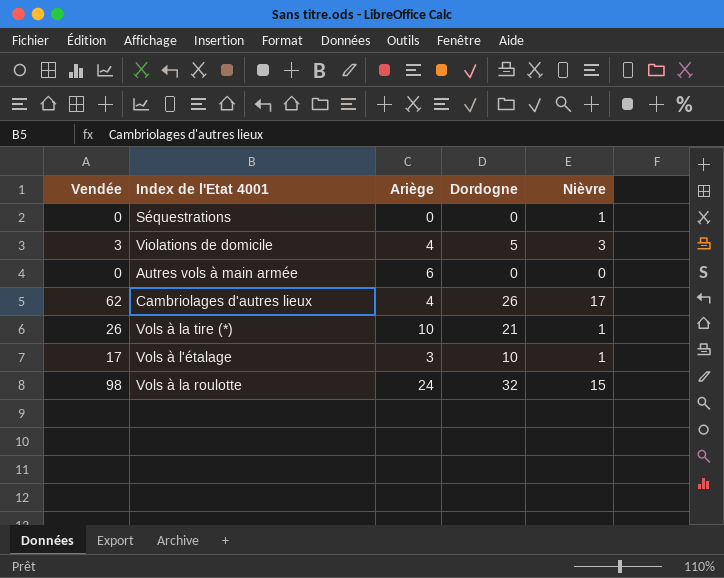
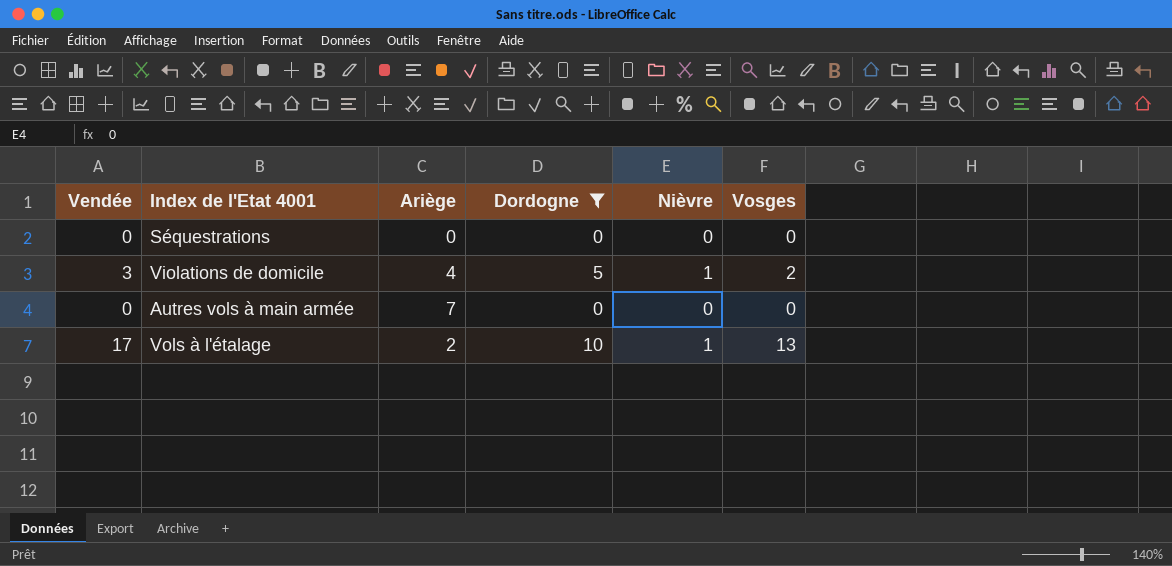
filter: none -> Dordogne <= 10
column Vosges | position: none -> 6
Séquestrations | Nièvre: 1 -> 0
Violations de domicile | Nièvre: 3 -> 1
Autres vols à main armée | Ariège: 6 -> 7
Vols à l'étalage | Ariège: 3 -> 2

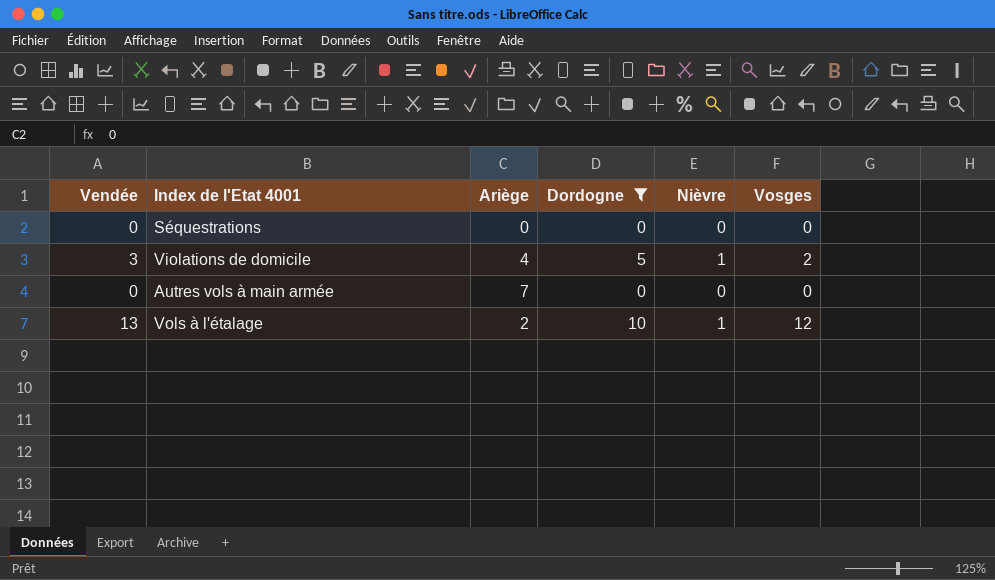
Vols à l'étalage | Vendée: 17 -> 13
Vols à l'étalage | Vosges: 13 -> 12

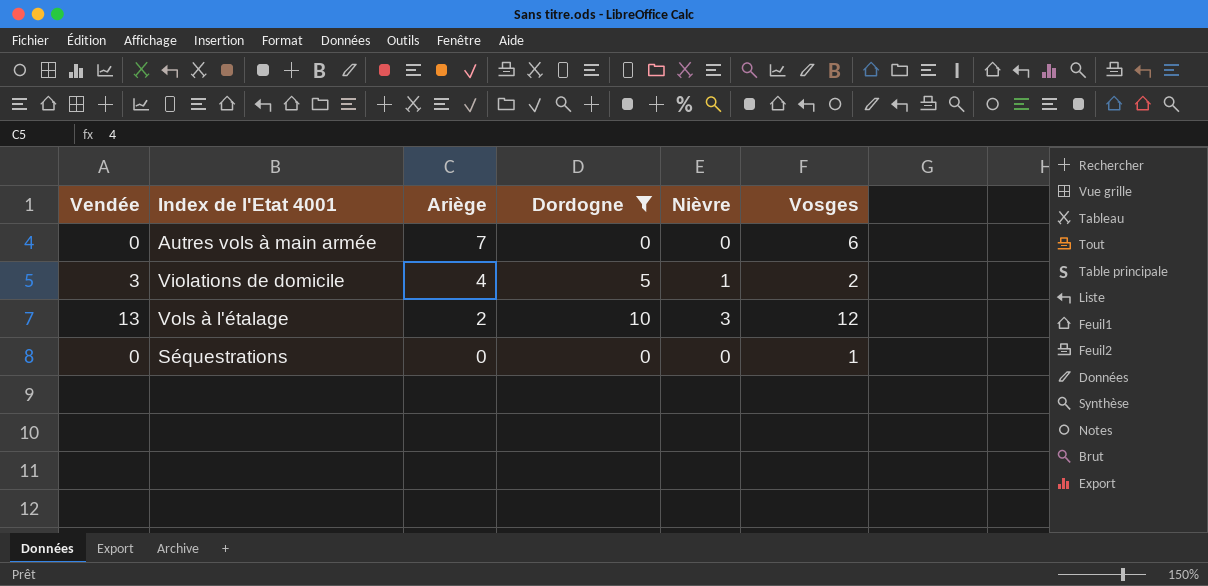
row order: none -> Ariège descending
Autres vols à main armée | Vosges: 0 -> 6
Vols à l'étalage | Nièvre: 1 -> 3
Séquestrations | Vosges: 0 -> 1

